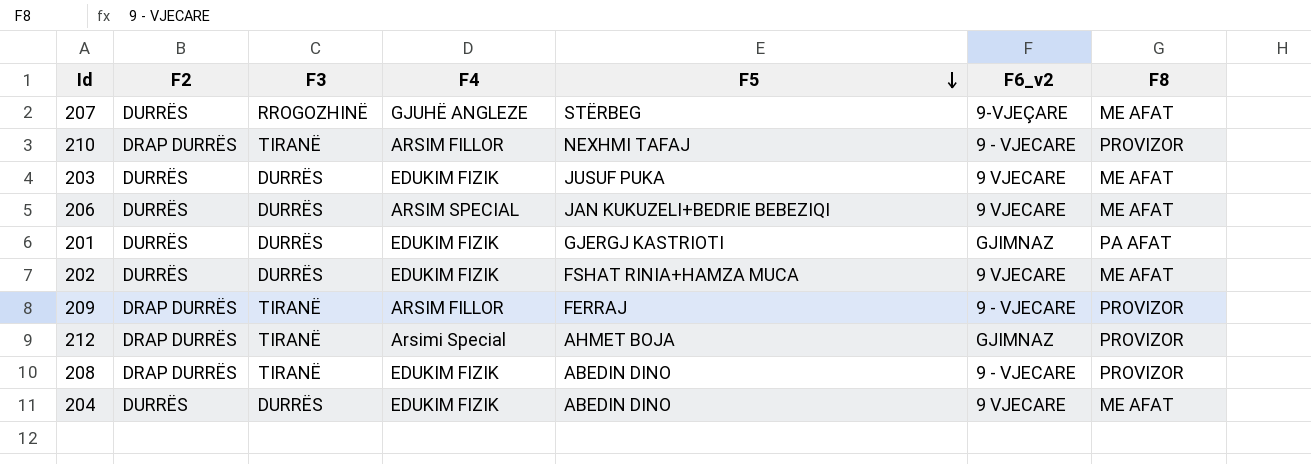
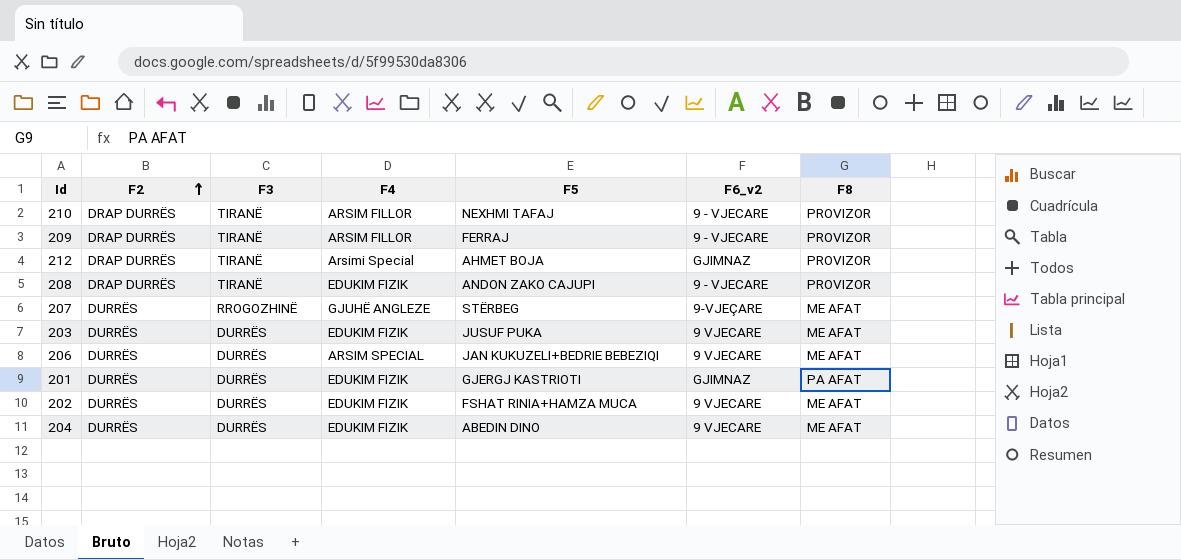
row order: F5 descending -> F2 ascending
208 | F5: ABEDIN DINO -> ANDON ZAKO CAJUPI

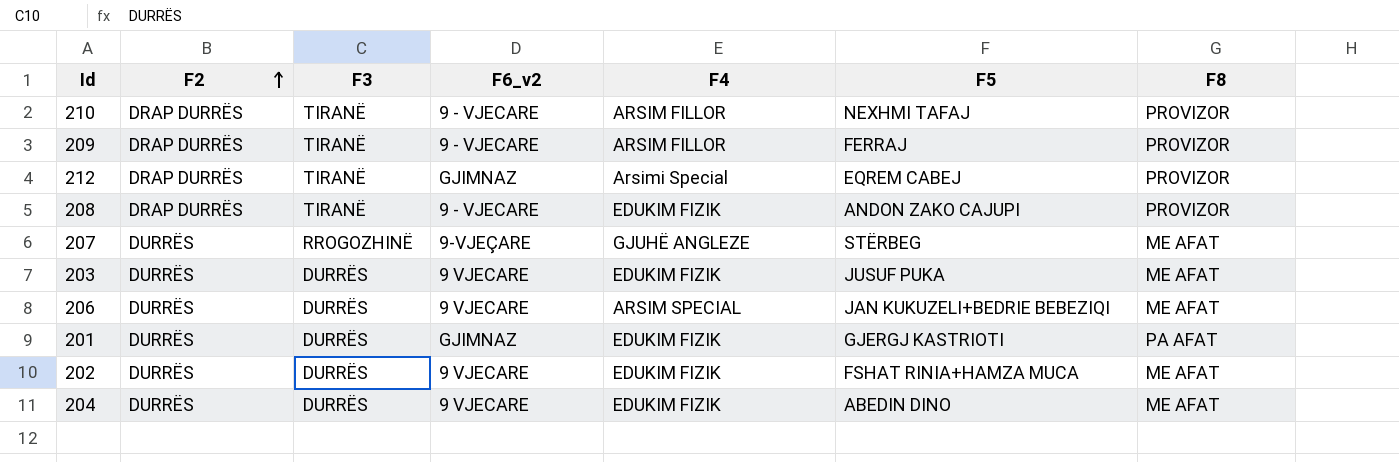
column F6_v2 | position: 6 -> 4
212 | F5: AHMET BOJA -> EQREM CABEJ

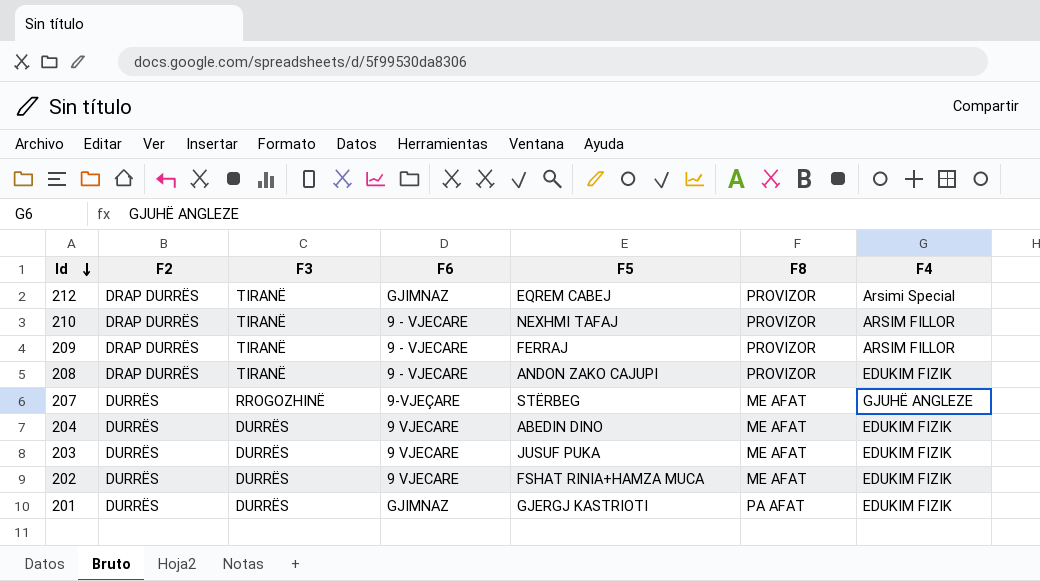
row order: F2 ascending -> Id descending
column name: F6_v2 -> F6
column F4 | position: 5 -> 7
row 206: DURRËS | DURRËS | 9 VJECARE | ARSIM SPECIAL | JAN KUKUZELI+BEDRIE BEBEZIQI | ME AFAT -> none

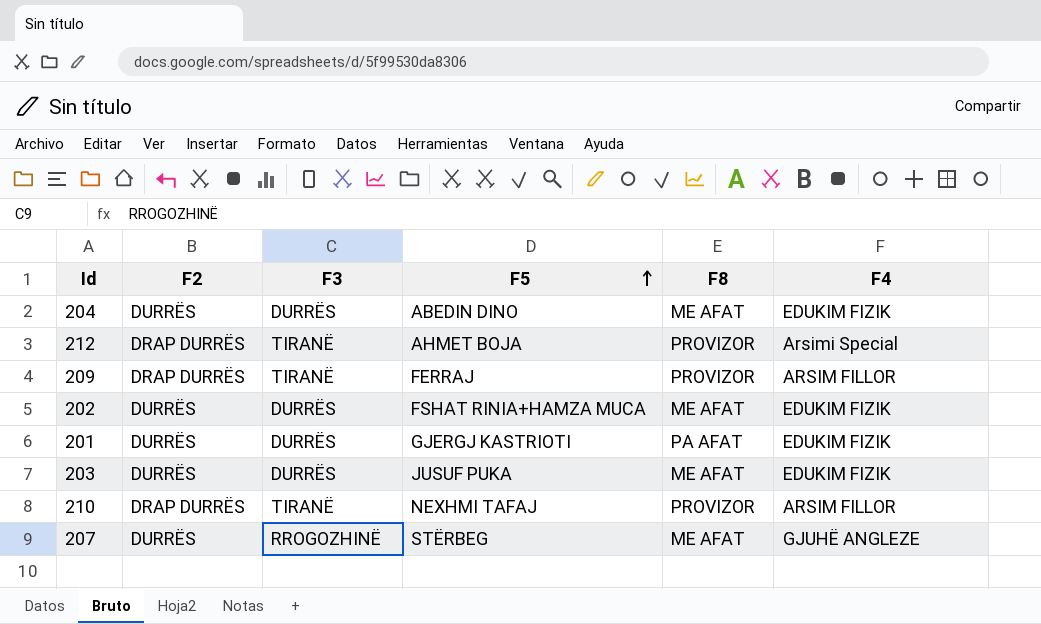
row order: Id descending -> F5 ascending
column F6 | position: 4 -> none
row 208: DRAP DURRËS | TIRANË | 9 - VJECARE | ANDON ZAKO CAJUPI | PROVIZOR | EDUKIM FIZIK -> none
212 | F5: EQREM CABEJ -> AHMET BOJA

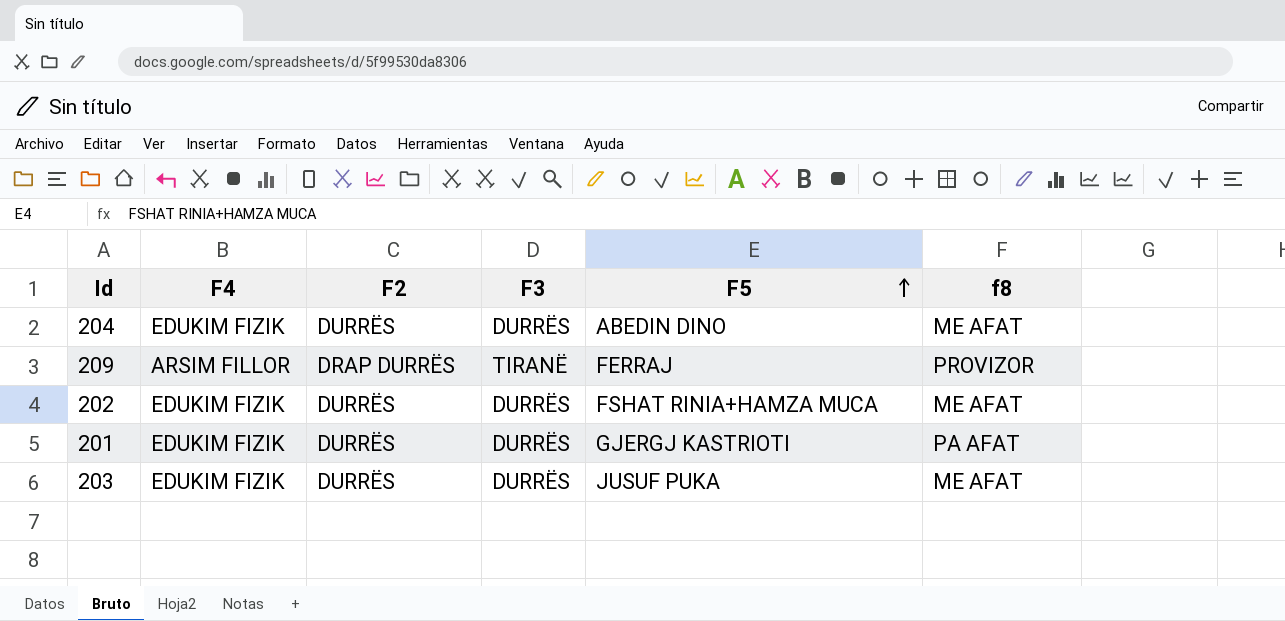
column F4 | position: 6 -> 2
column name: F8 -> f8
row 212: DRAP DURRËS | TIRANË | AHMET BOJA | PROVIZOR | Arsimi Special -> none
row 210: DRAP DURRËS | TIRANË | NEXHMI TAFAJ | PROVIZOR | ARSIM FILLOR -> none
row 207: DURRËS | RROGOZHINË | STËRBEG | ME AFAT | GJUHË ANGLEZE -> none

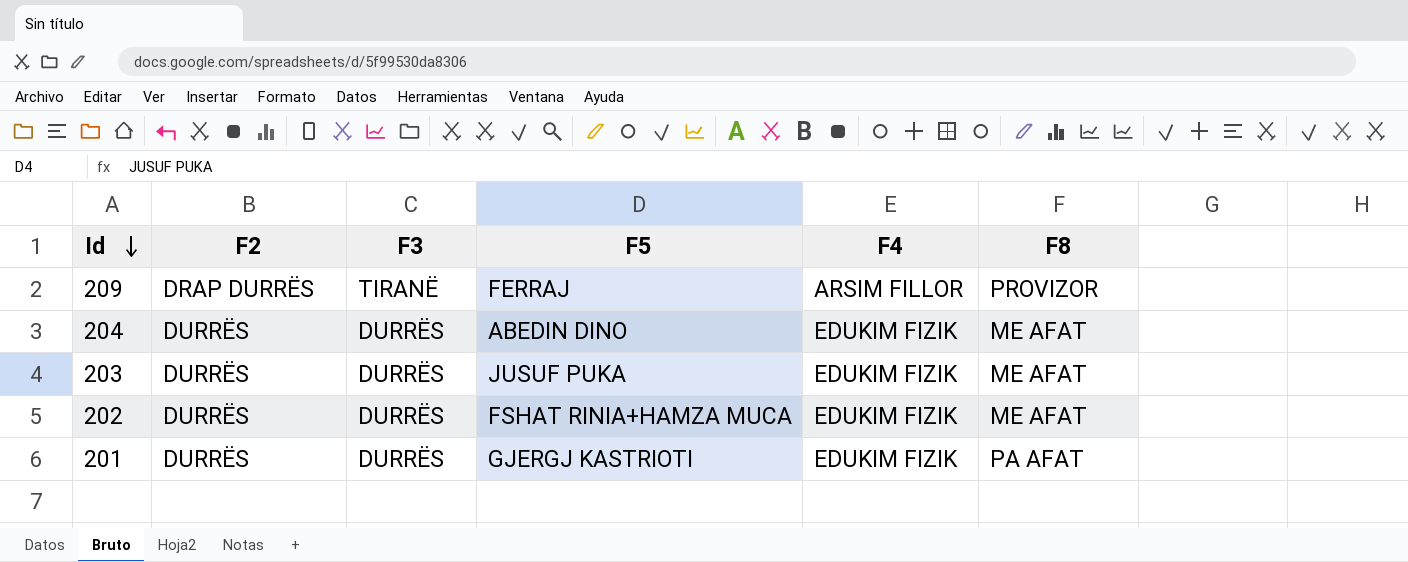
row order: F5 ascending -> Id descending
column F4 | position: 2 -> 5
column name: f8 -> F8

